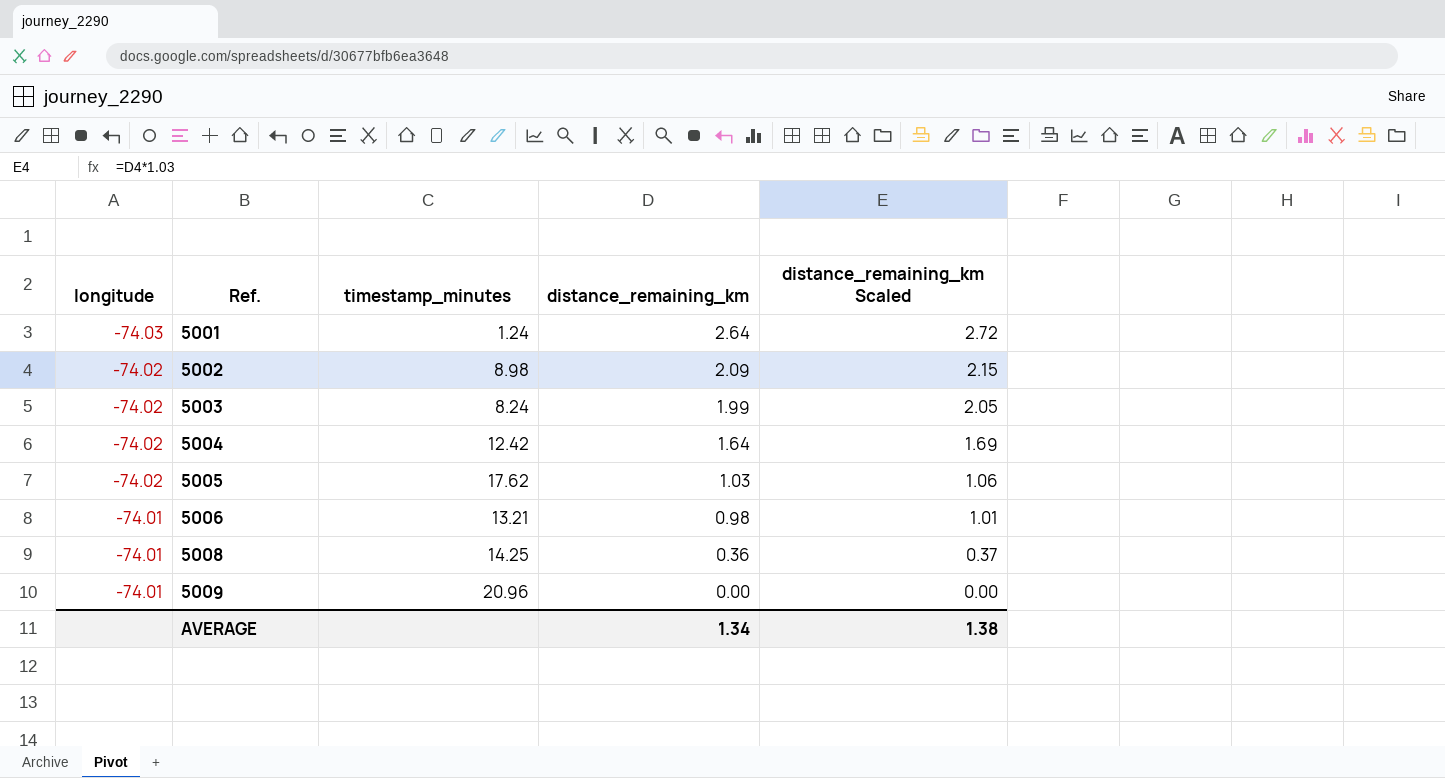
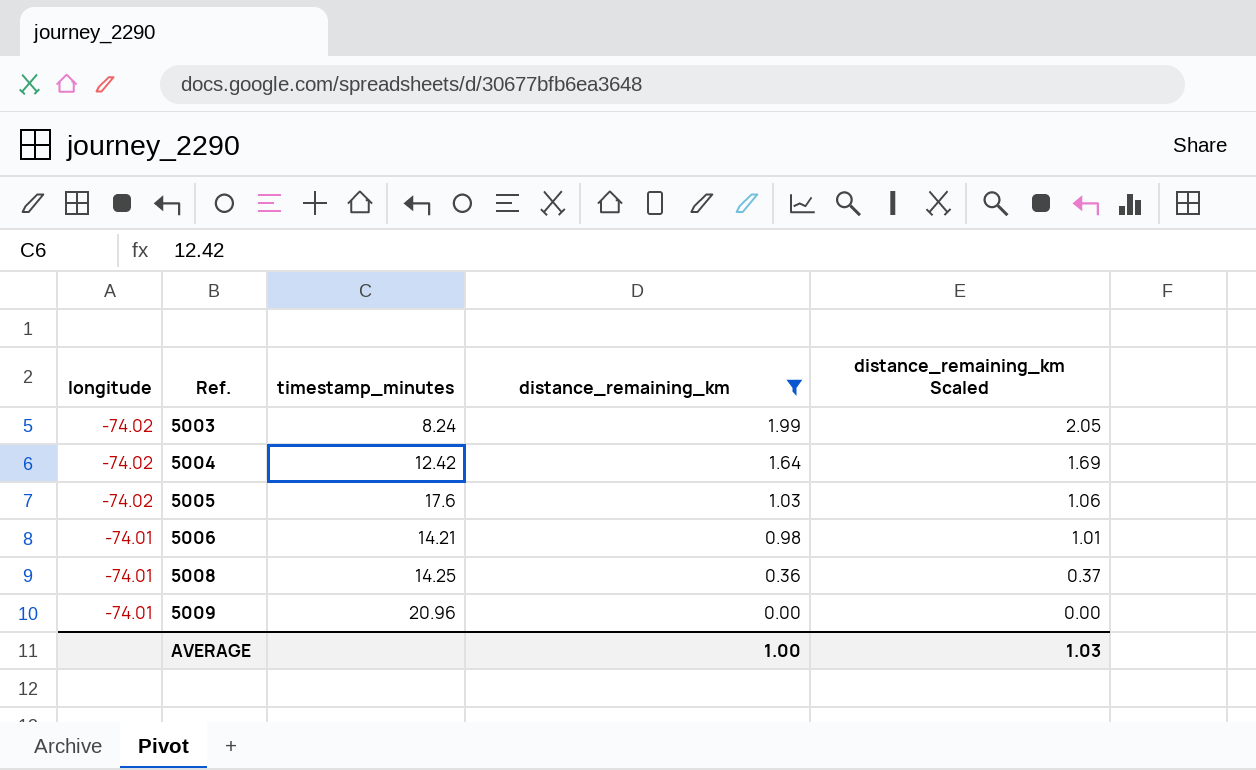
filter: none -> distance_remaining_km <= 1.99
5005 | timestamp_minutes: 17.62 -> 17.6
5006 | timestamp_minutes: 13.21 -> 14.21
AVERAGE | distance_remaining_km: 1.34 -> 1.00
AVERAGE | distance_remaining_km Scaled: 1.38 -> 1.03

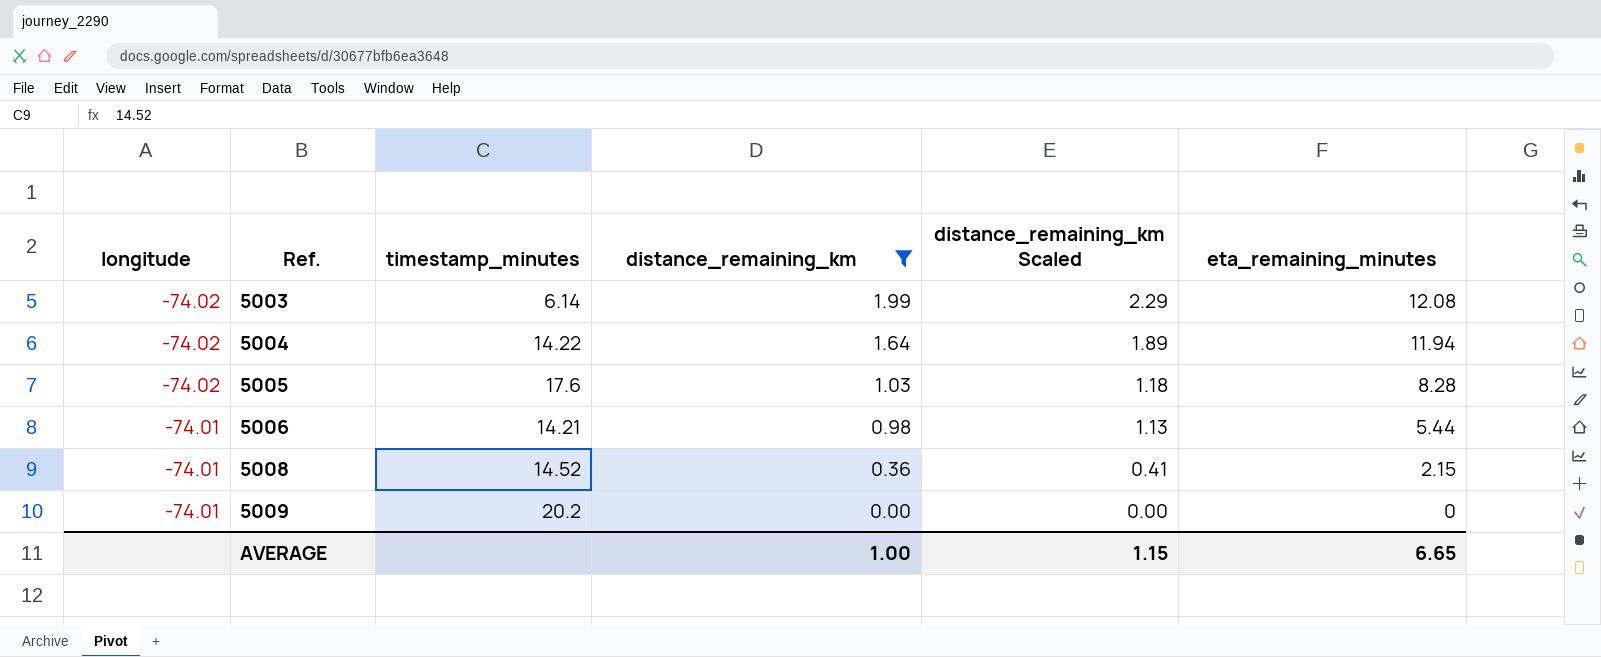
column distance_remaining_km Scaled | formula: [distance_remaining_km] * 1.03 -> [distance_remaining_km] * 1.15
column eta_remaining_minutes | position: none -> 6
5003 | timestamp_minutes: 8.24 -> 6.14
5004 | timestamp_minutes: 12.42 -> 14.22
5008 | timestamp_minutes: 14.25 -> 14.52
5009 | timestamp_minutes: 20.96 -> 20.2
AVERAGE | distance_remaining_km Scaled: 1.03 -> 1.15

